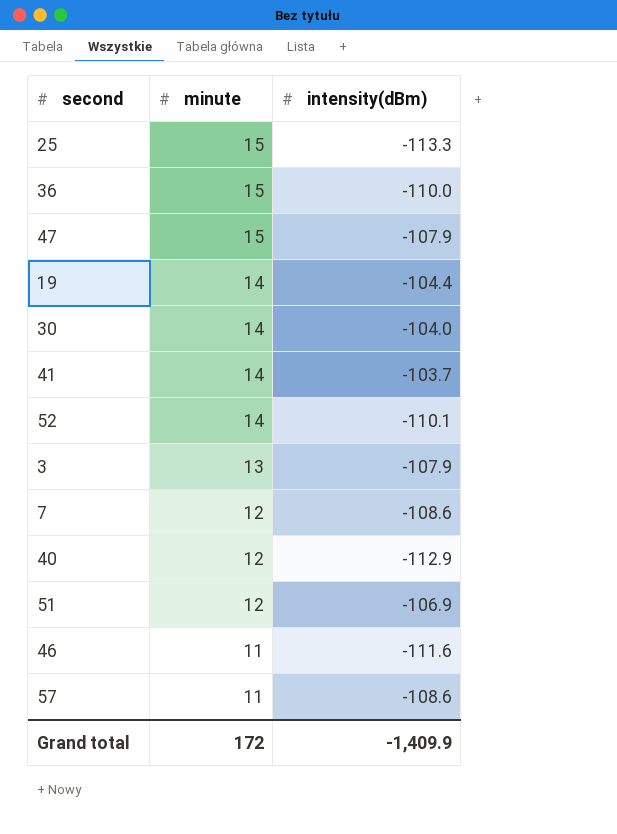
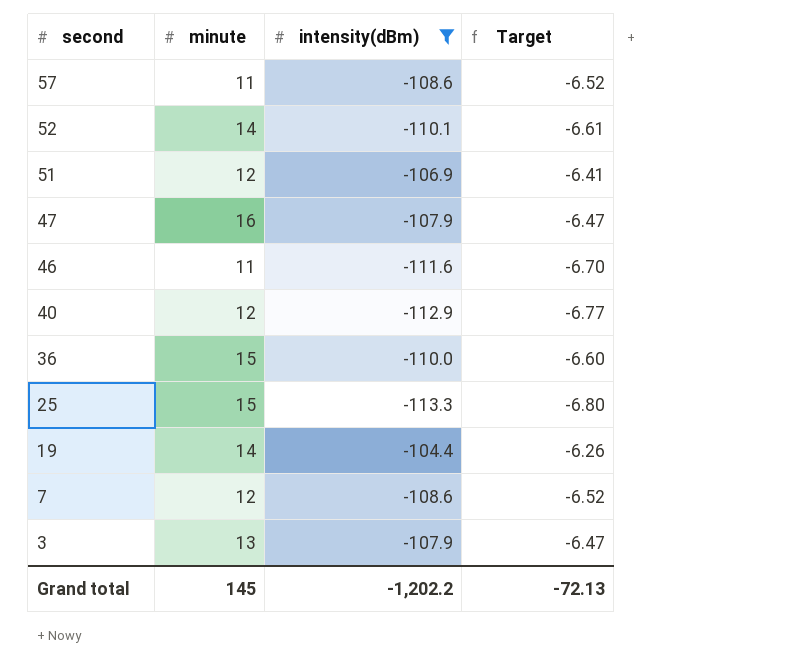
filter: none -> intensity(dBm) <= -104.4
row order: minute descending -> second descending
column Target | formula: none -> [intensity(dBm)] * 0.06
47 | minute: 15 -> 16
Grand total | minute: 172 -> 145
Grand total | intensity(dBm): -1,409.9 -> -1,202.2

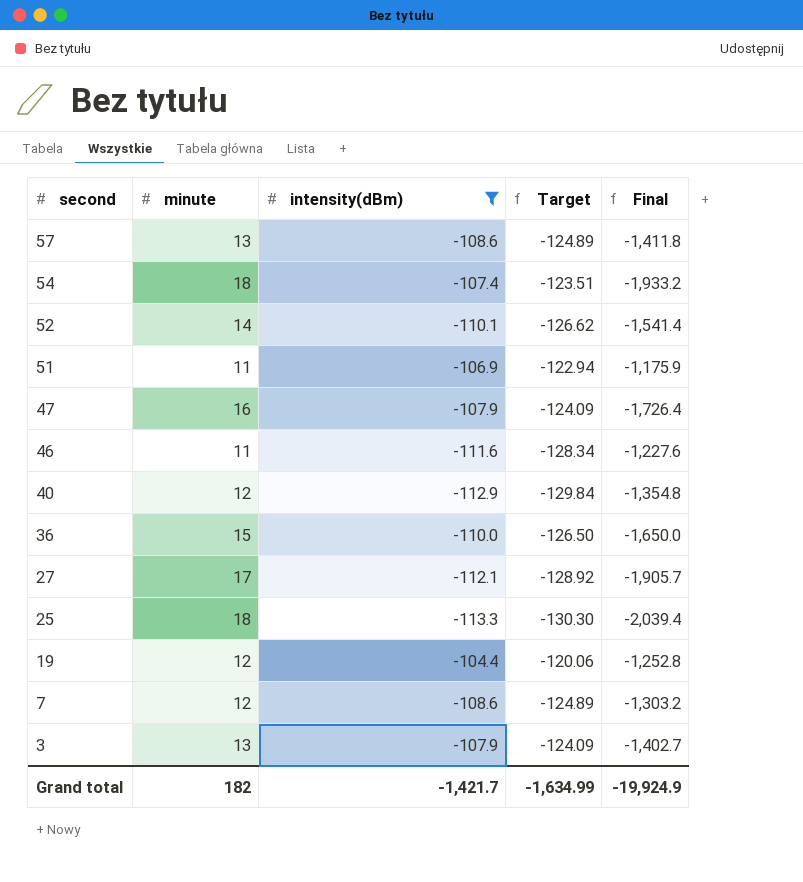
column Target | formula: [intensity(dBm)] * 0.06 -> [intensity(dBm)] * 1.15
column Final | formula: none -> [minute] * [intensity(dBm)]
57 | minute: 11 -> 13
row 54: none -> 18 | -107.4 | -123.51 | -1,933.2
51 | minute: 12 -> 11
row 27: none -> 17 | -112.1 | -128.92 | -1,905.7
25 | minute: 15 -> 18
19 | minute: 14 -> 12
Grand total | minute: 145 -> 182
Grand total | intensity(dBm): -1,202.2 -> -1,421.7
Grand total | Target: -72.13 -> -1,634.99

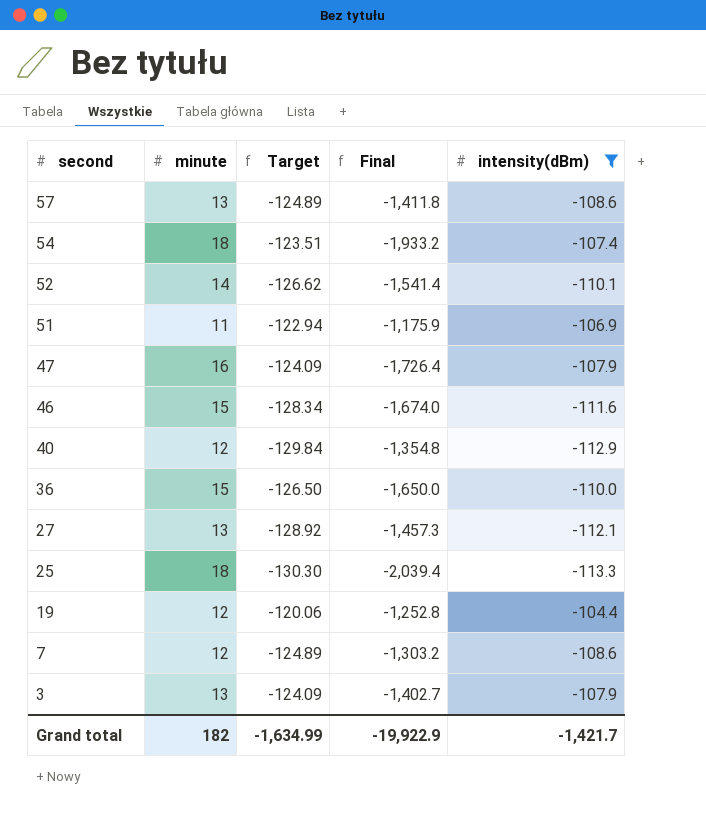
column intensity(dBm) | position: 3 -> 5
46 | minute: 11 -> 15
46 | Final: -1,227.6 -> -1,674.0
27 | minute: 17 -> 13
27 | Final: -1,905.7 -> -1,457.3
Grand total | Final: -19,924.9 -> -19,922.9

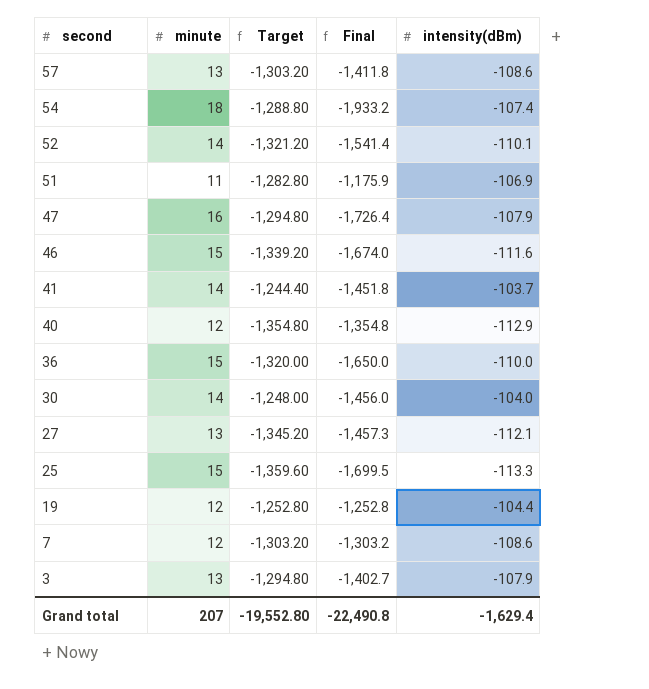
filter: intensity(dBm) <= -104.4 -> none
column Target | formula: [intensity(dBm)] * 1.15 -> [intensity(dBm)] * 12
25 | minute: 18 -> 15
25 | Final: -2,039.4 -> -1,699.5
Grand total | minute: 182 -> 207
Grand total | Target: -1,634.99 -> -19,552.80
Grand total | Final: -19,922.9 -> -22,490.8
Grand total | intensity(dBm): -1,421.7 -> -1,629.4

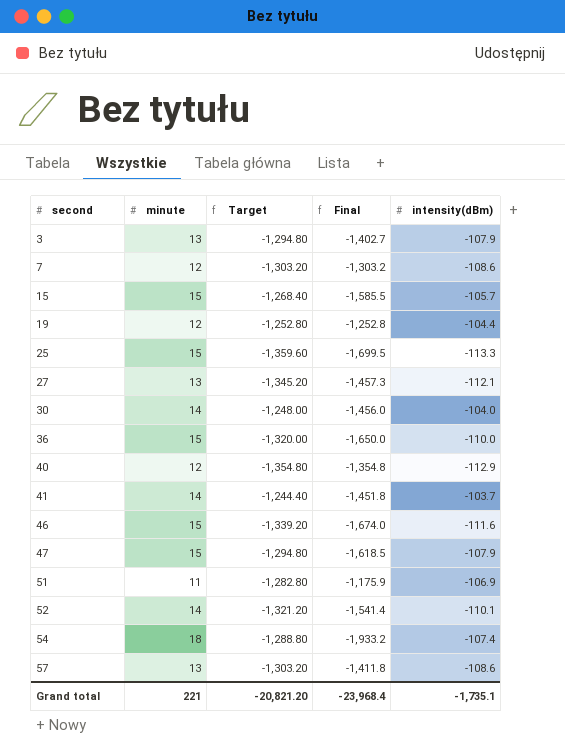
row order: second descending -> second ascending
row 15: none -> 15 | -1,268.40 | -1,585.5 | -105.7
47 | minute: 16 -> 15
47 | Final: -1,726.4 -> -1,618.5
Grand total | minute: 207 -> 221
Grand total | Target: -19,552.80 -> -20,821.20
Grand total | Final: -22,490.8 -> -23,968.4
Grand total | intensity(dBm): -1,629.4 -> -1,735.1

